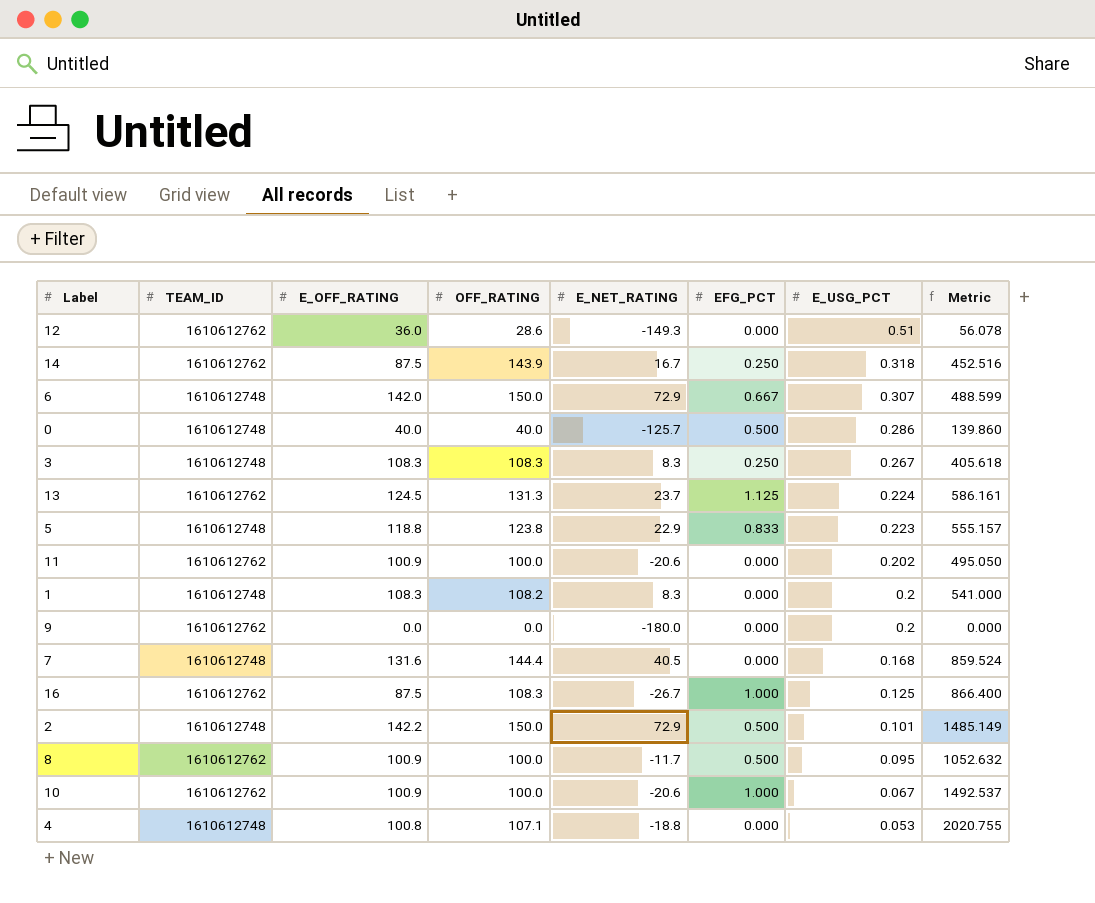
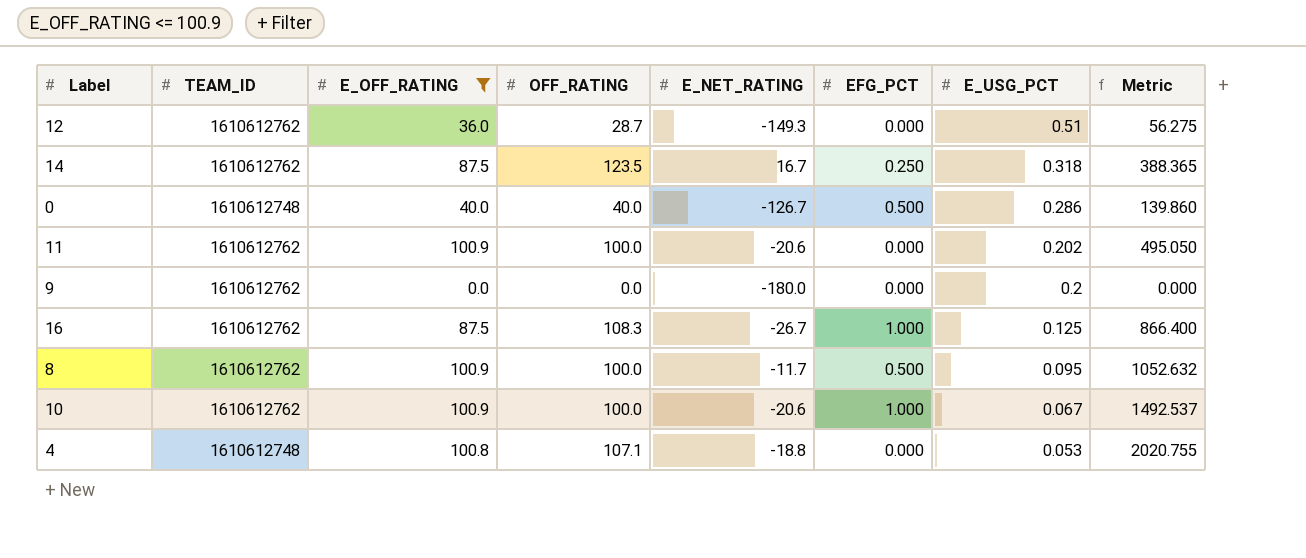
filter: none -> E_OFF_RATING <= 100.9
12 | OFF_RATING: 28.6 -> 28.7
12 | Metric: 56.078 -> 56.275
14 | OFF_RATING: 143.9 -> 123.5
14 | Metric: 452.516 -> 388.365
0 | E_NET_RATING: -125.7 -> -126.7

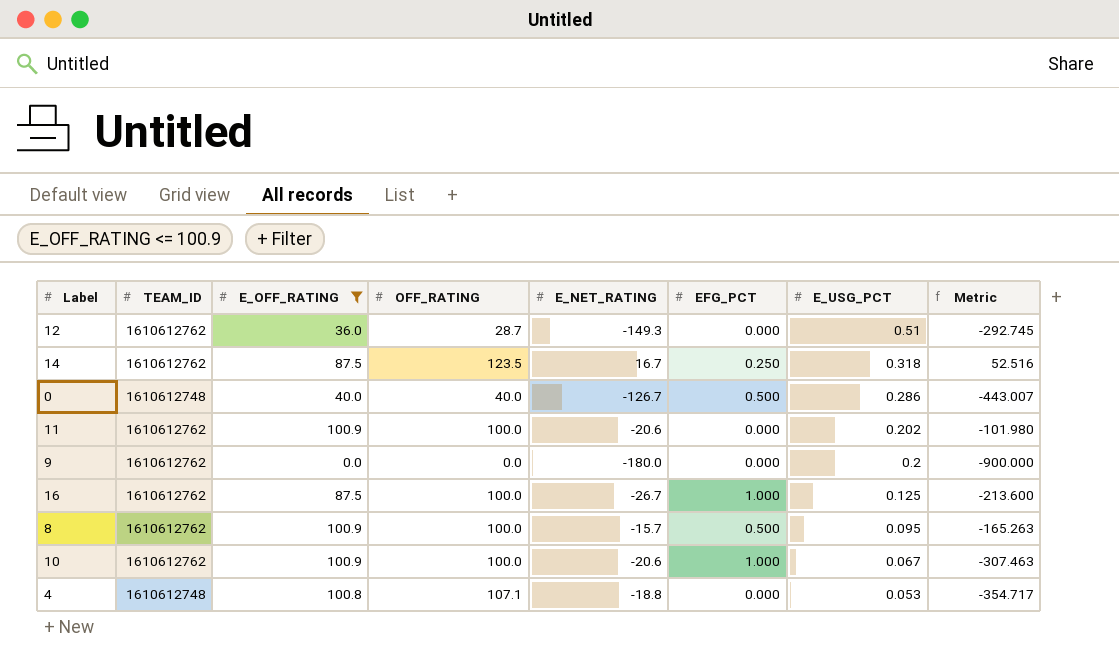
column Metric | formula: [OFF_RATING] / [E_USG_PCT] -> [E_NET_RATING] / [E_USG_PCT]
16 | OFF_RATING: 108.3 -> 100.0
8 | E_NET_RATING: -11.7 -> -15.7

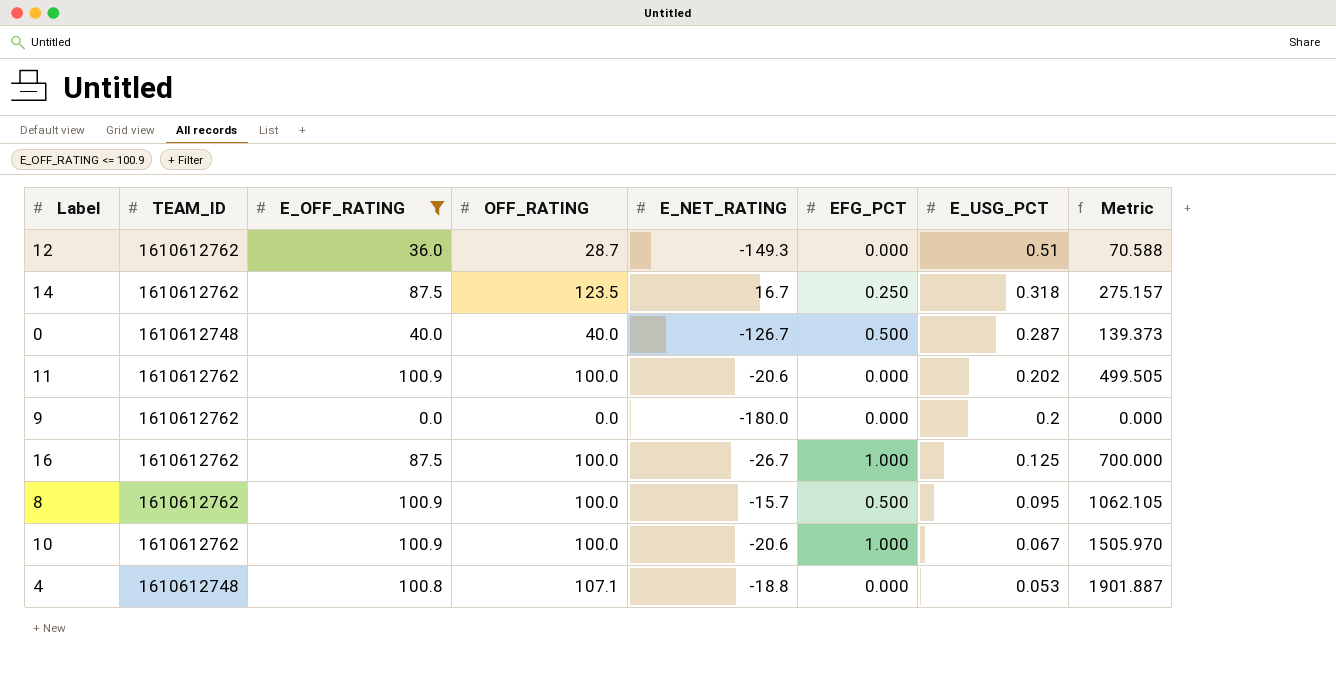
column Metric | formula: [E_NET_RATING] / [E_USG_PCT] -> [E_OFF_RATING] / [E_USG_PCT]
0 | E_USG_PCT: 0.286 -> 0.287

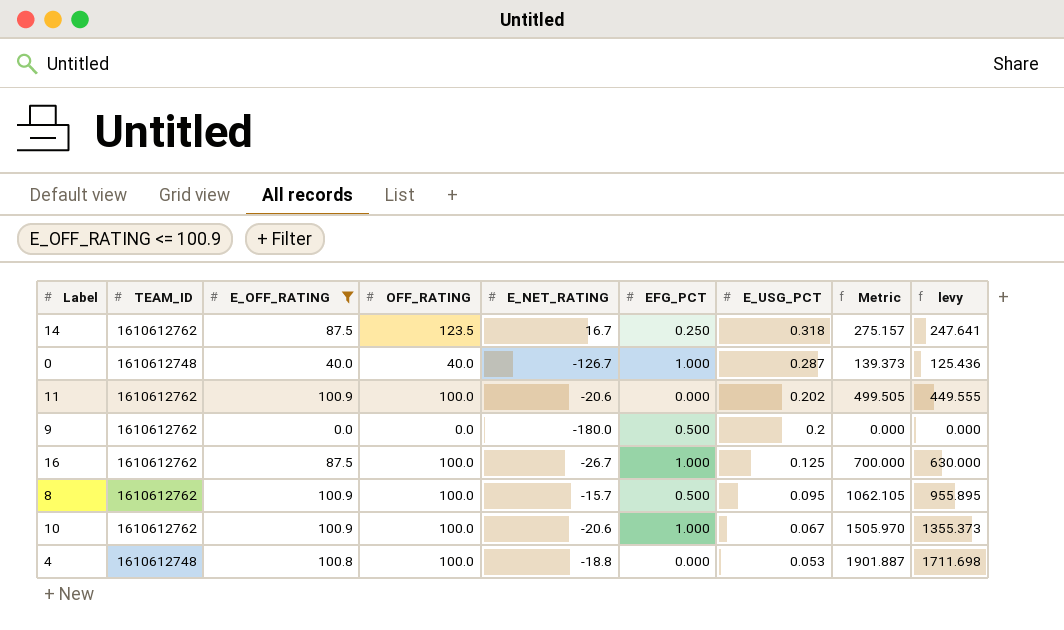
column levy | formula: none -> [Metric] * 0.9
row 12: 1610612762 | 36.0 | 28.7 | -149.3 | 0.000 | 0.51 | 70.588 -> none
0 | EFG_PCT: 0.500 -> 1.000
9 | EFG_PCT: 0.000 -> 0.500
4 | OFF_RATING: 107.1 -> 100.0

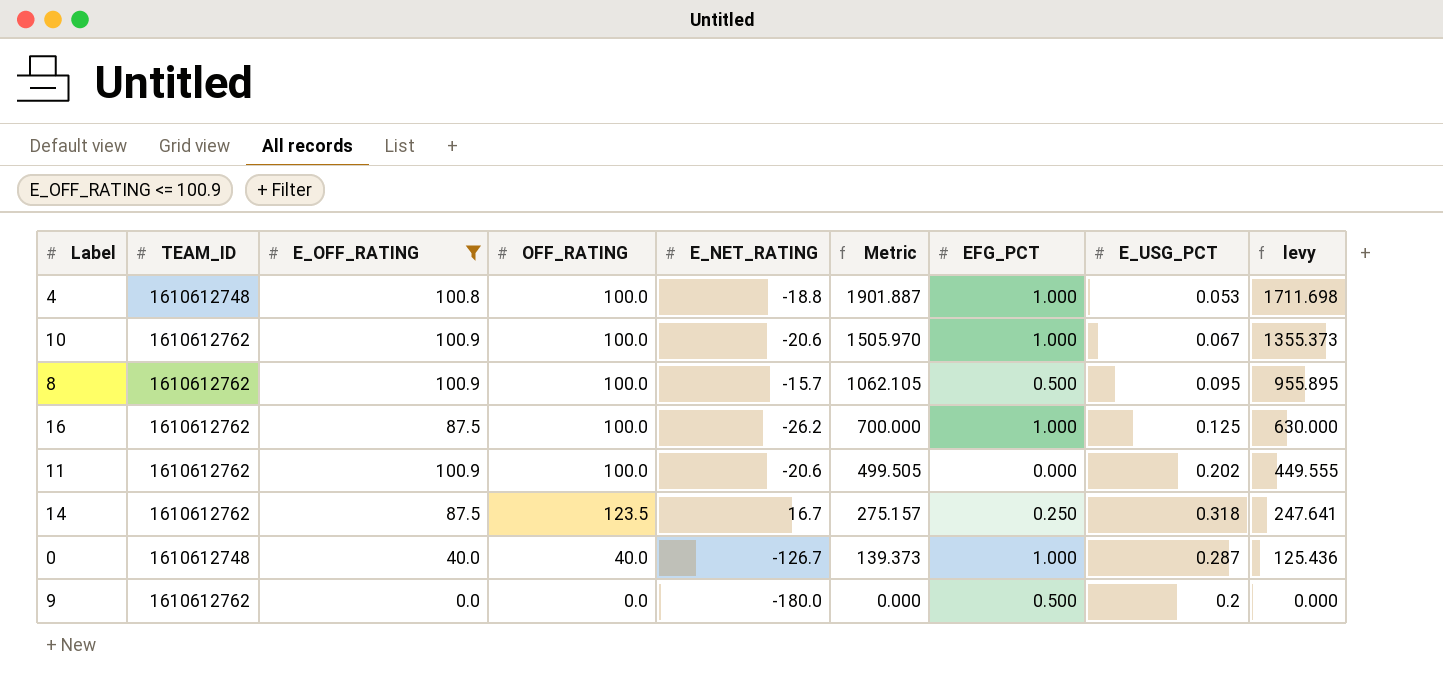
row order: E_USG_PCT descending -> Metric descending
column Metric | position: 8 -> 6
4 | EFG_PCT: 0.000 -> 1.000
16 | E_NET_RATING: -26.7 -> -26.2

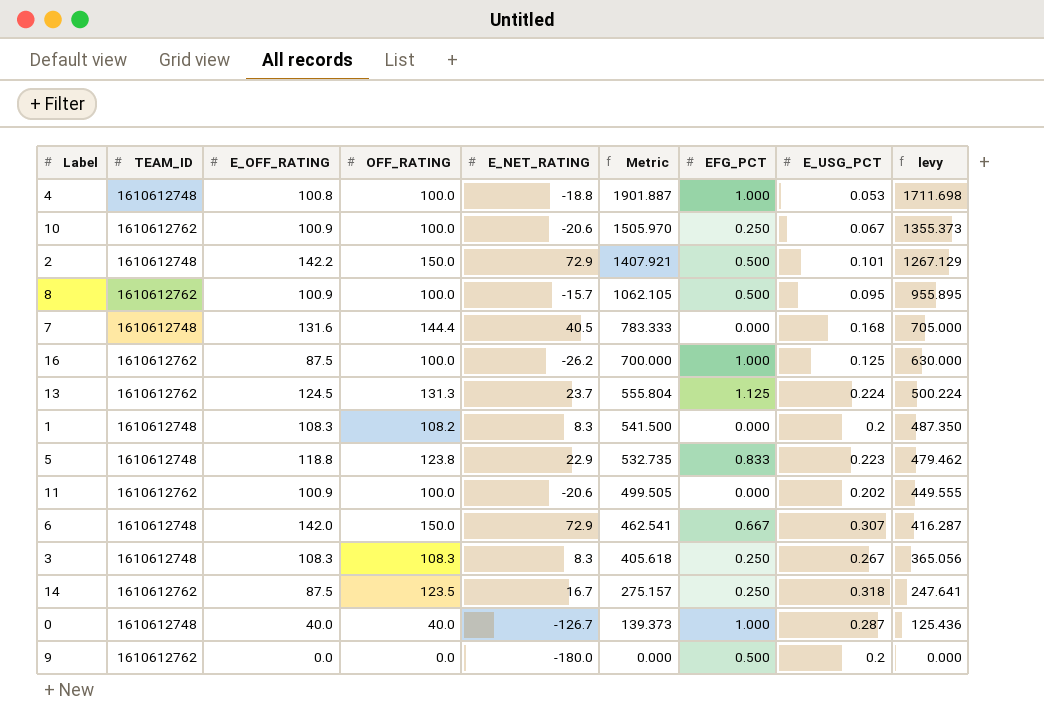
filter: E_OFF_RATING <= 100.9 -> none
10 | EFG_PCT: 1.000 -> 0.250

